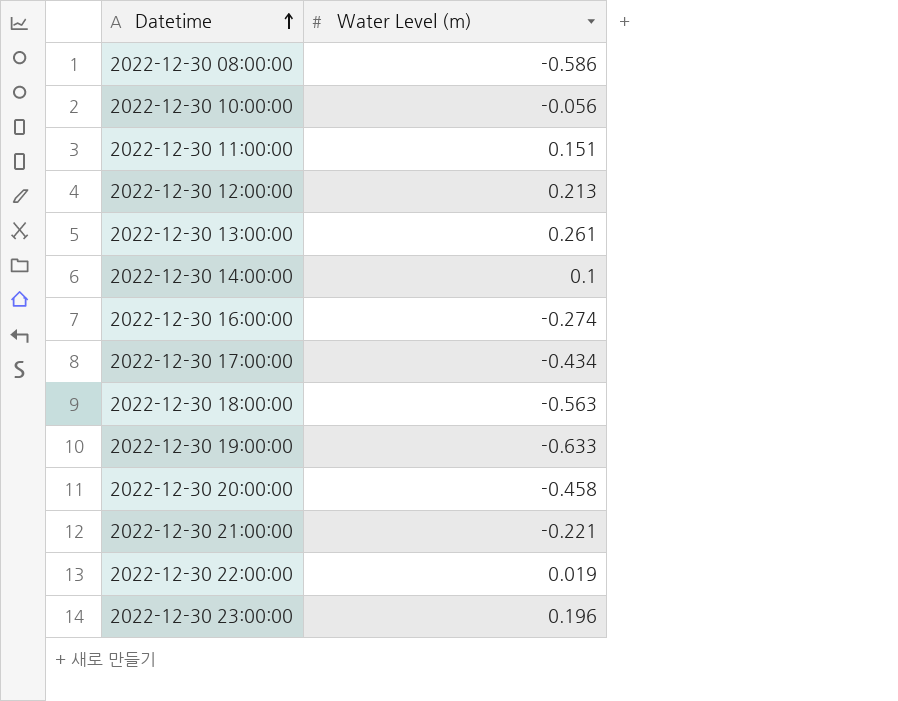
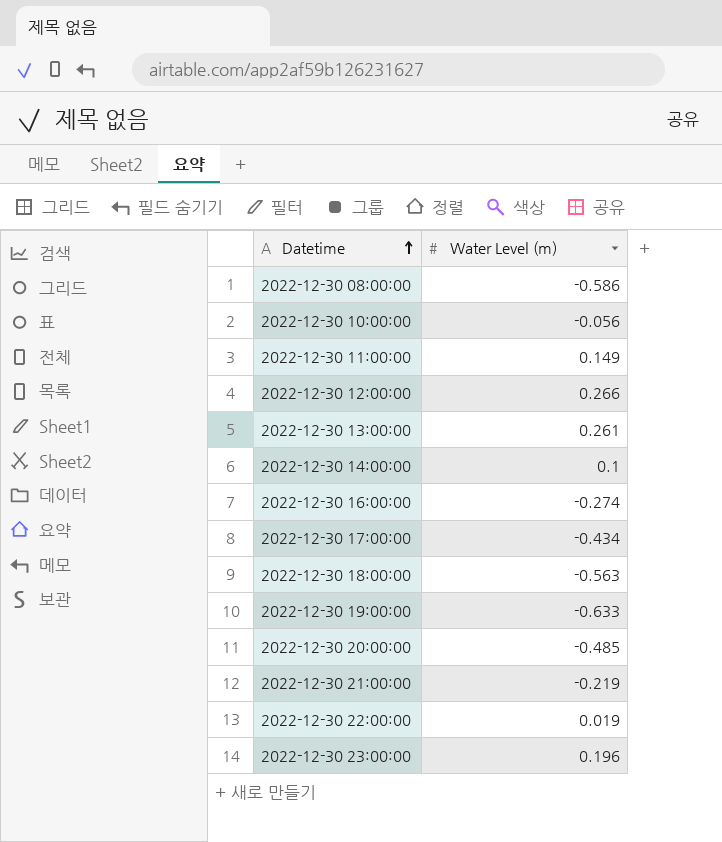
2022-12-30 11:00:00 | Water Level (m): 0.151 -> 0.149
2022-12-30 12:00:00 | Water Level (m): 0.213 -> 0.266
2022-12-30 20:00:00 | Water Level (m): -0.458 -> -0.485
2022-12-30 21:00:00 | Water Level (m): -0.221 -> -0.219

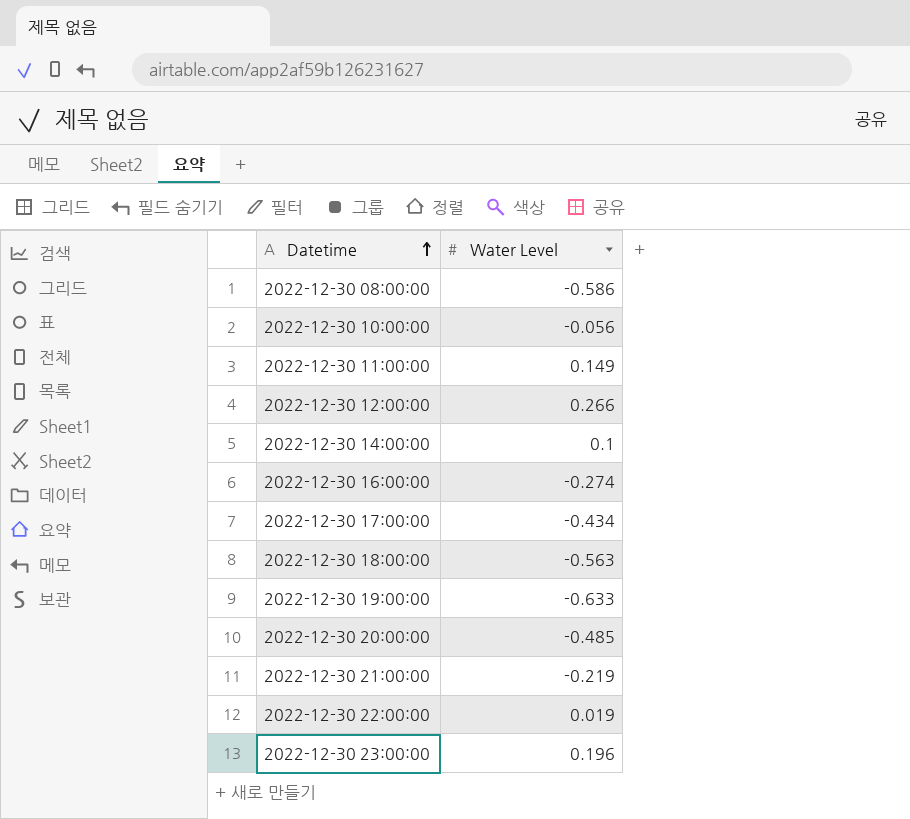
column name: Water Level (m) -> Water Level
row 2022-12-30 13:00:00: 0.261 -> none

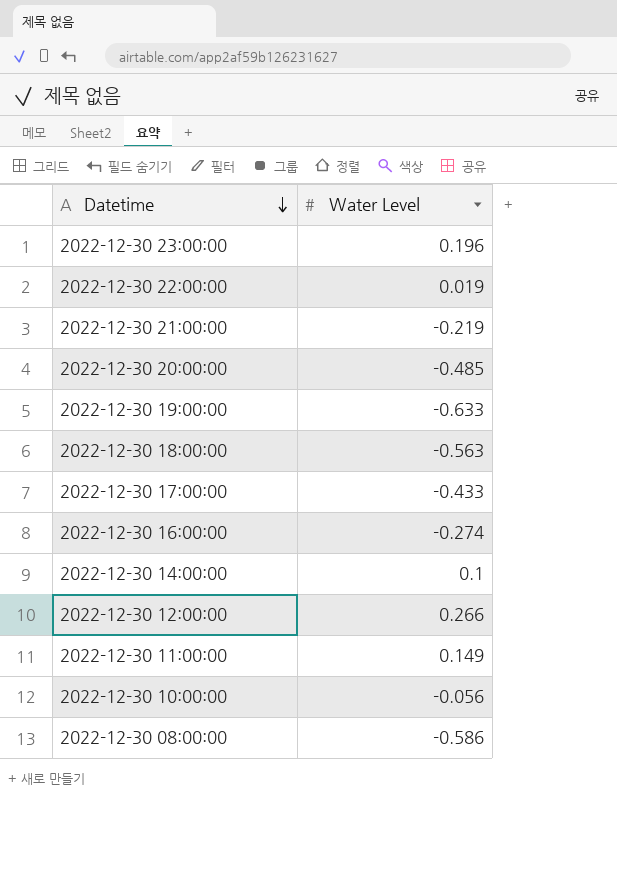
row order: Datetime ascending -> Datetime descending
2022-12-30 17:00:00 | Water Level: -0.434 -> -0.433

